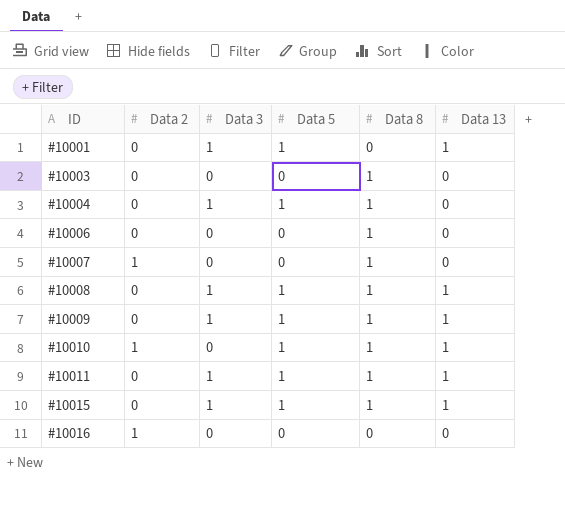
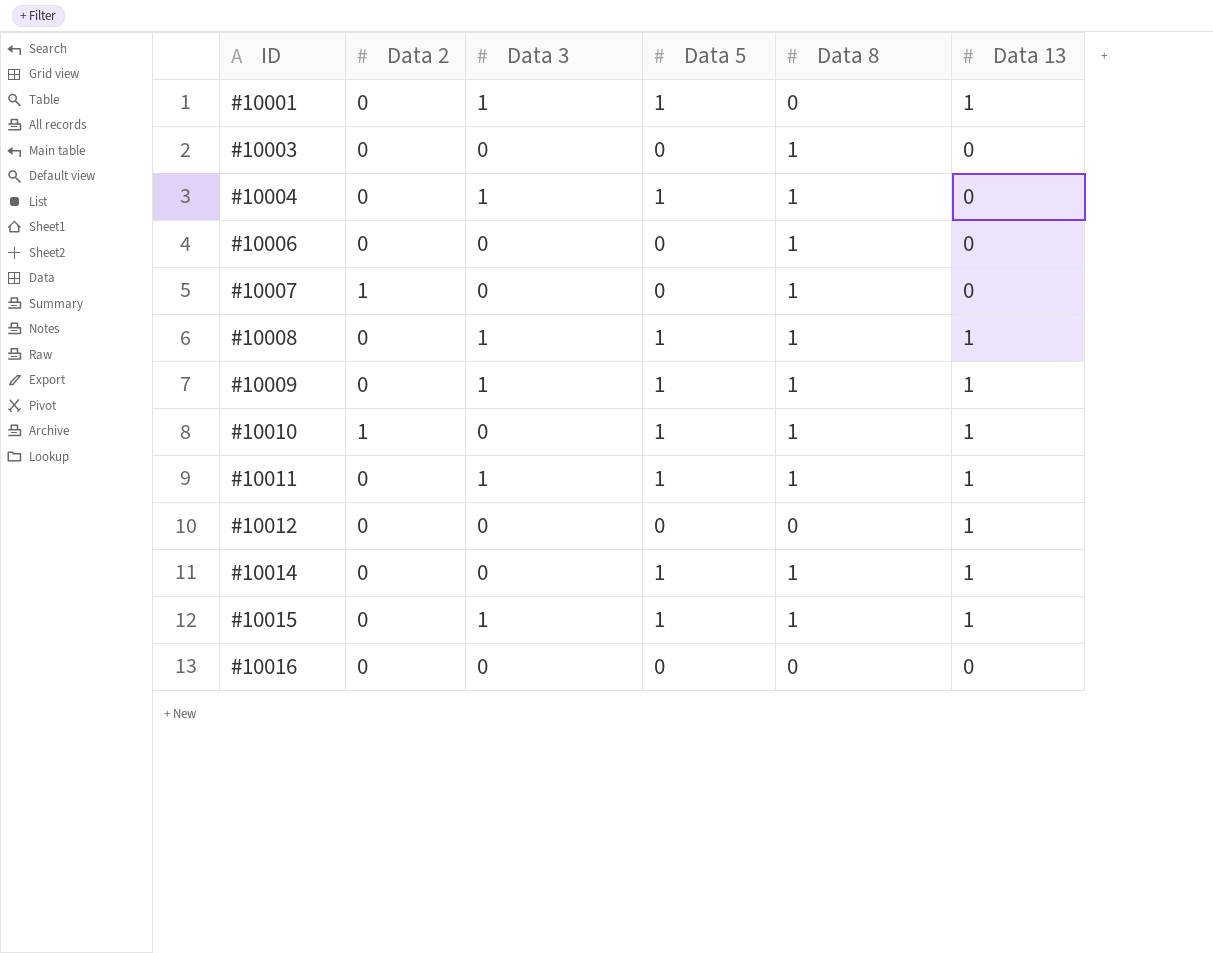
row #10012: none -> 0 | 0 | 0 | 0 | 1
row #10014: none -> 0 | 0 | 1 | 1 | 1
#10016 | Data 2: 1 -> 0

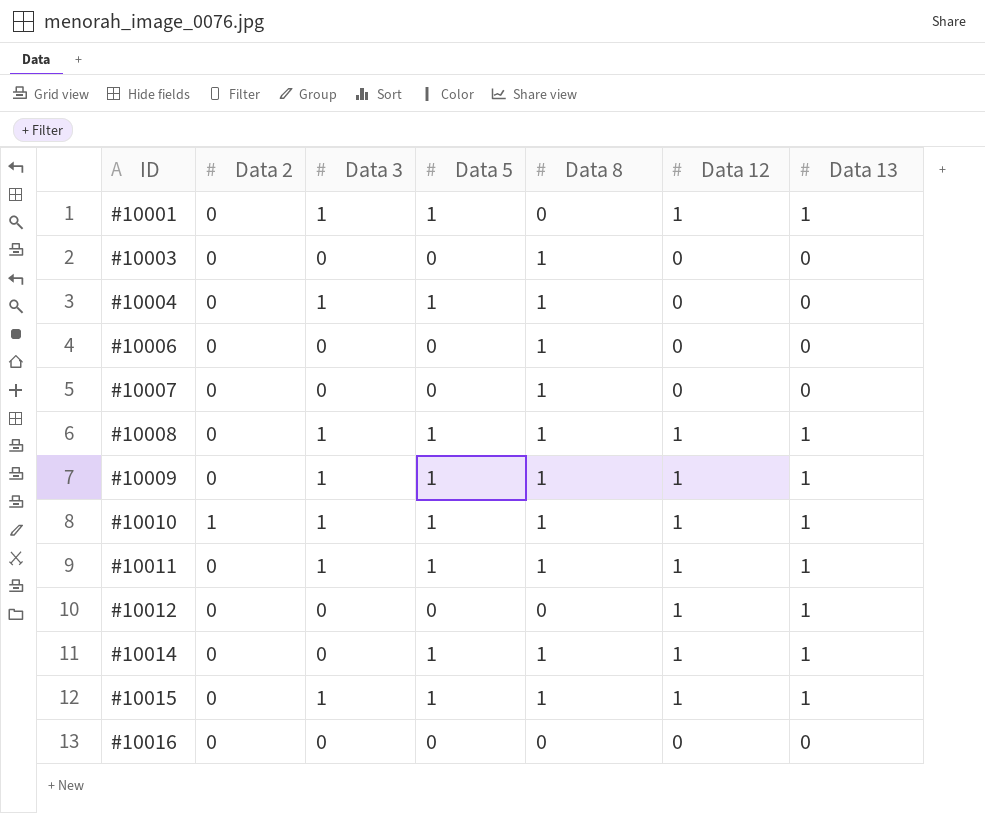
column Data 12 | position: none -> 6
#10007 | Data 2: 1 -> 0
#10010 | Data 3: 0 -> 1

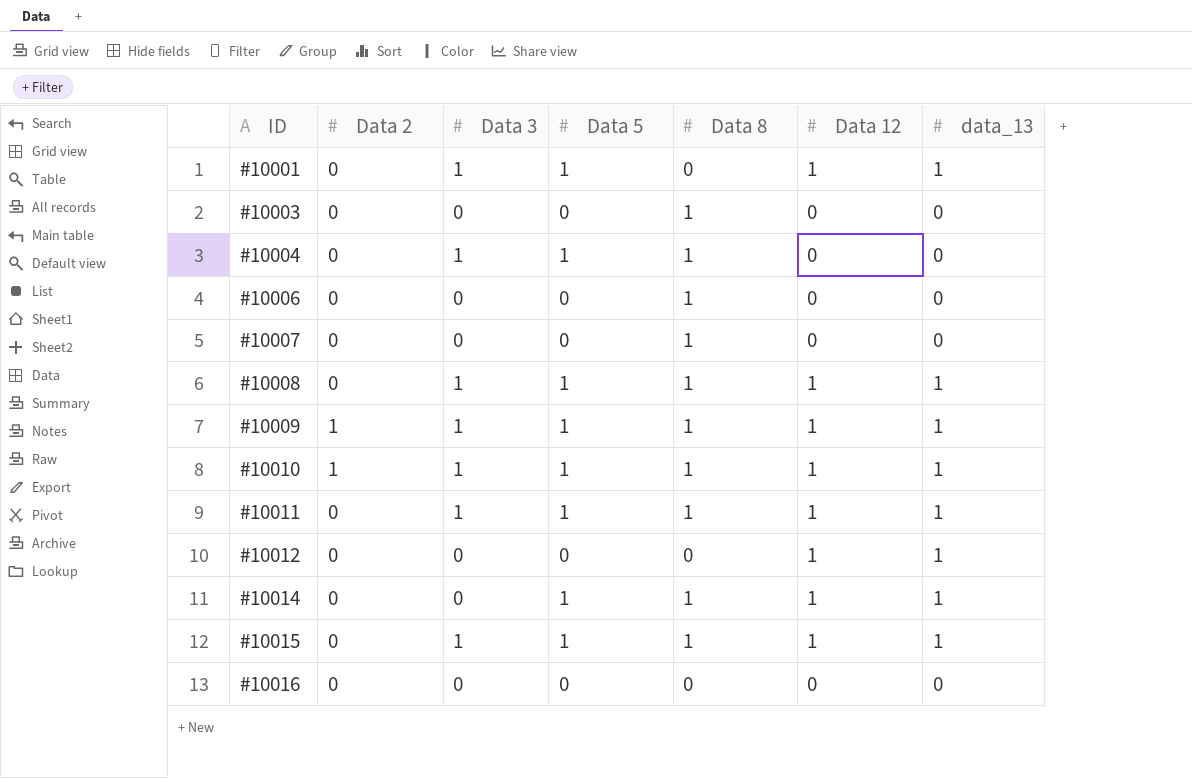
column name: Data 13 -> data_13
#10009 | Data 2: 0 -> 1

